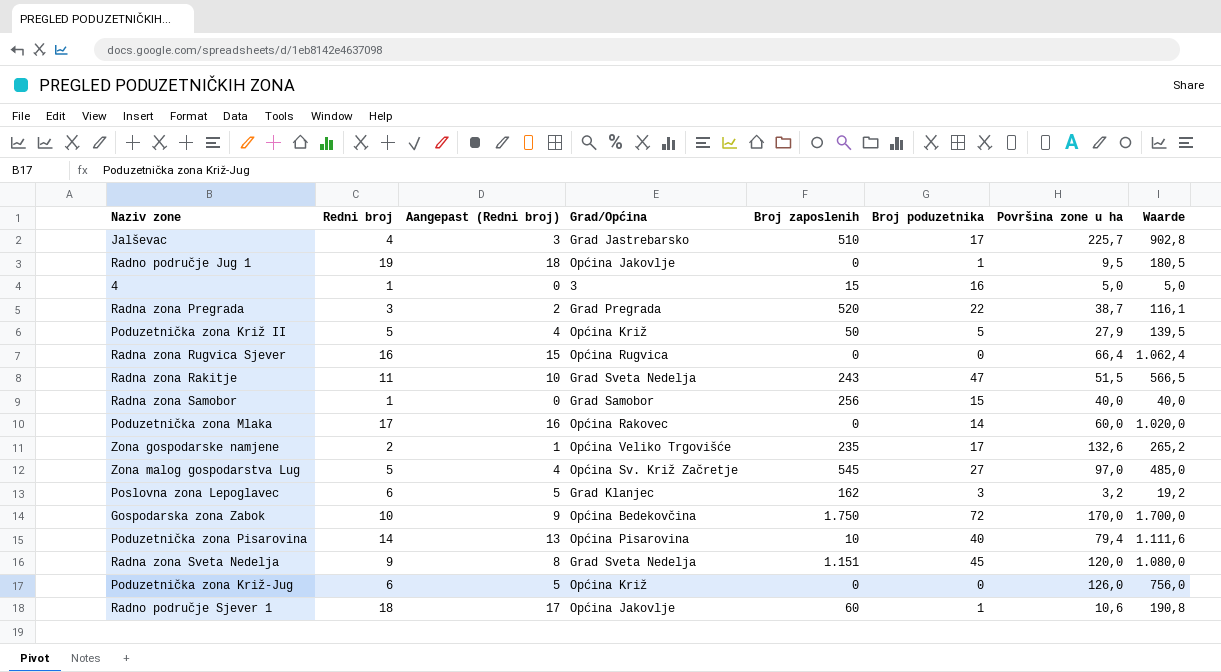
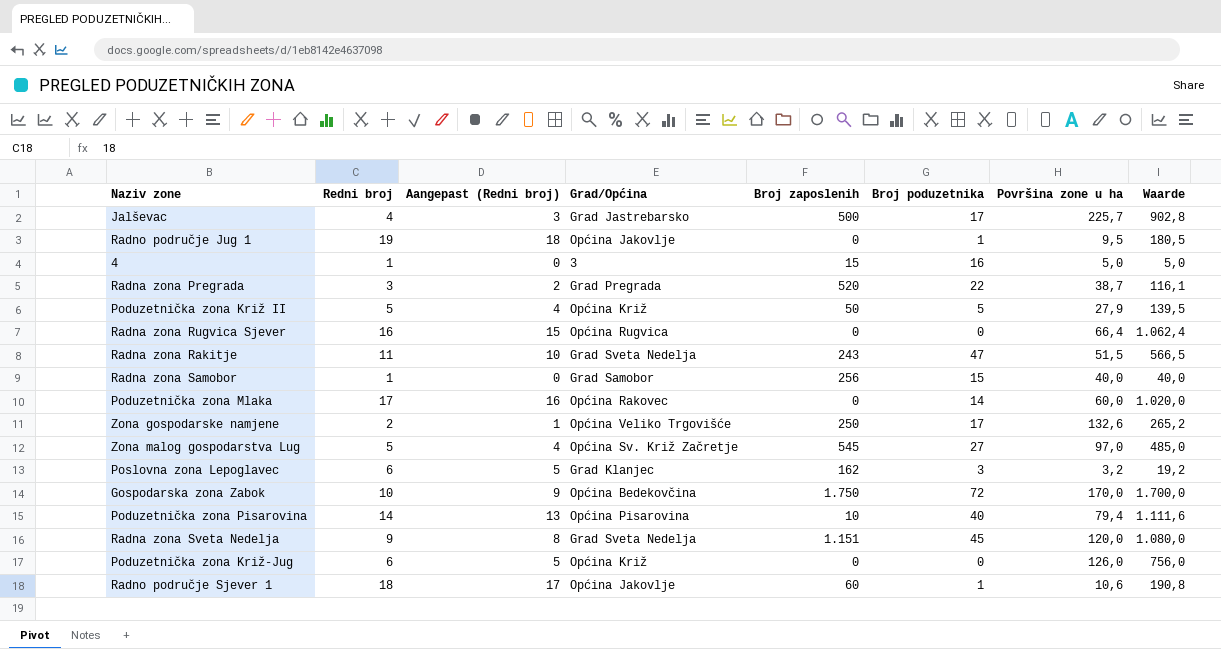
Jalševac | Broj zaposlenih: 510 -> 500
Zona gospodarske namjene | Broj zaposlenih: 235 -> 250

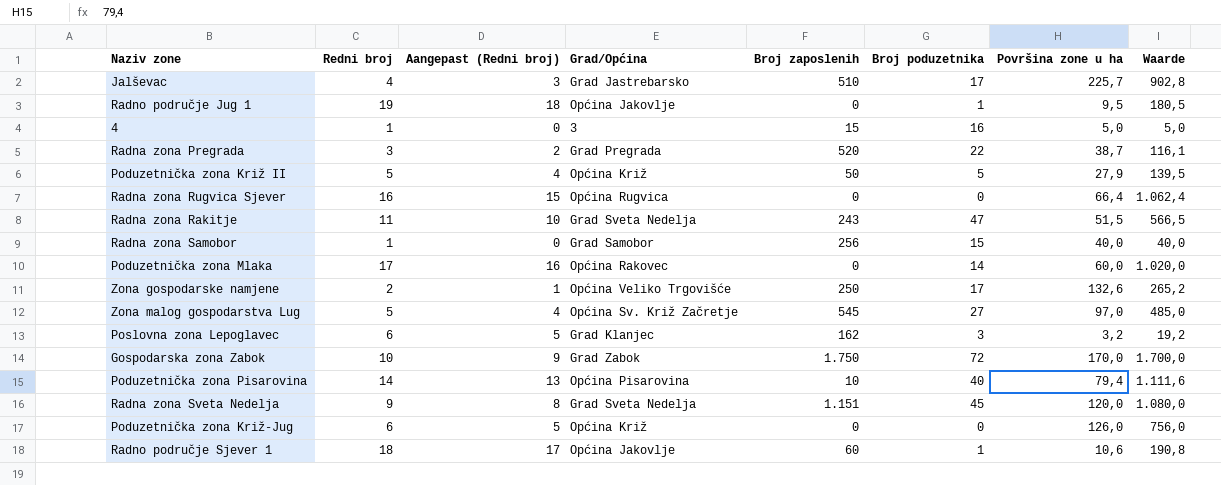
Jalševac | Broj zaposlenih: 500 -> 510
Gospodarska zona Zabok | Grad/Općina: Općina Bedekovčina -> Grad Zabok

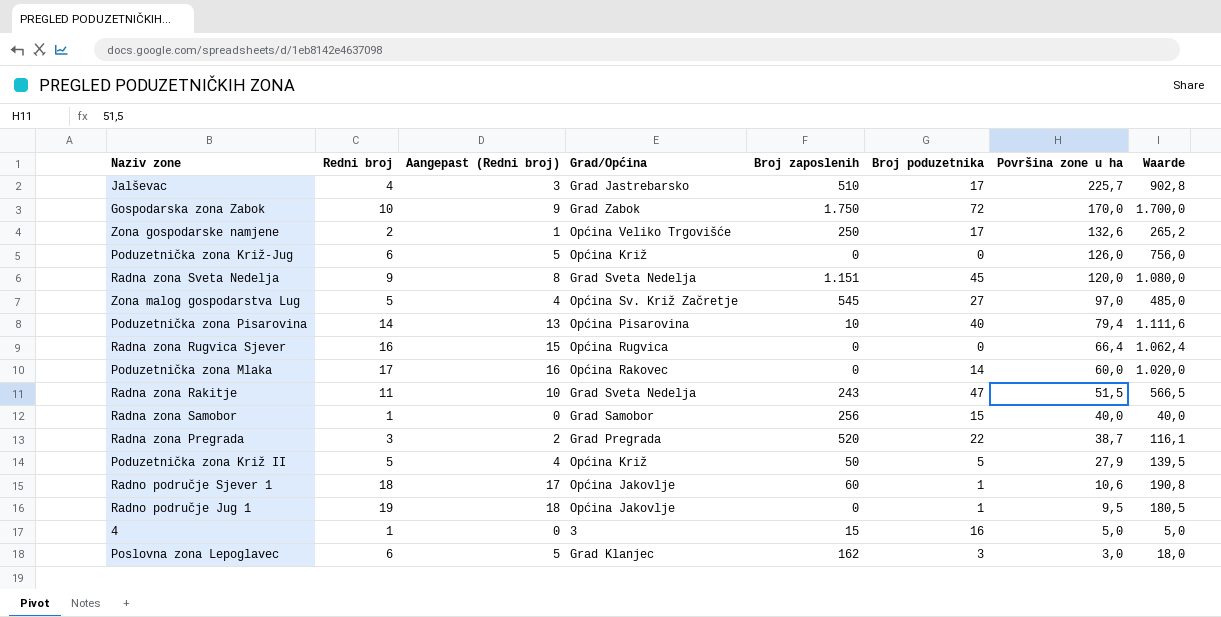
row order: none -> Površina zone u ha descending
Poslovna zona Lepoglavec | Površina zone u ha: 3,2 -> 3,0
Poslovna zona Lepoglavec | Waarde: 19,2 -> 18,0

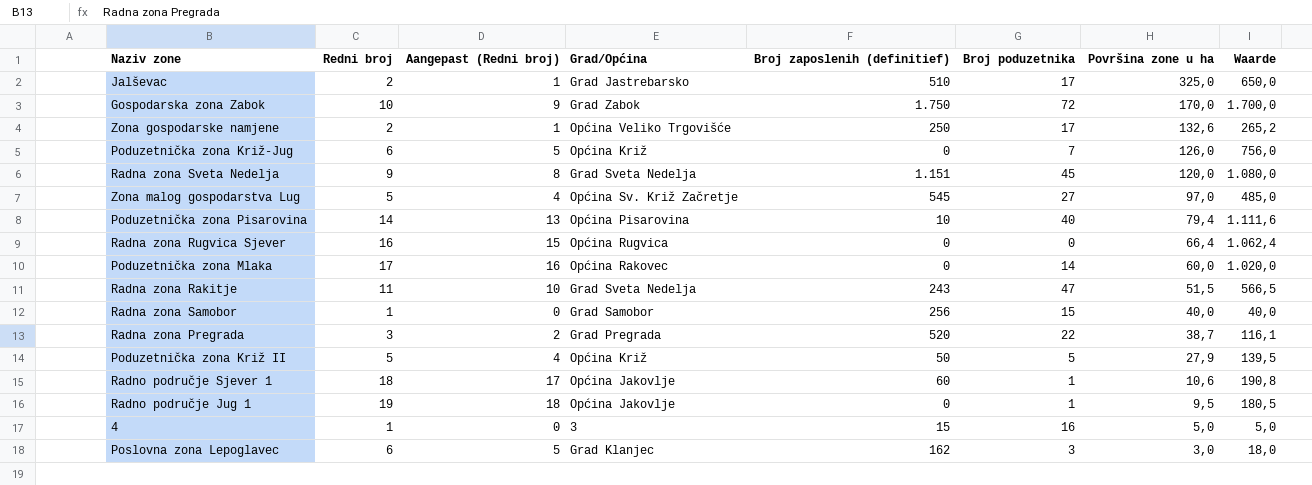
column name: Broj zaposlenih -> Broj zaposlenih (definitief)
Jalševac | Redni broj: 4 -> 2
Jalševac | Aangepast (Redni broj): 3 -> 1
Jalševac | Površina zone u ha: 225,7 -> 325,0
Jalševac | Waarde: 902,8 -> 650,0
Poduzetnička zona Križ-Jug | Broj poduzetnika: 0 -> 7

